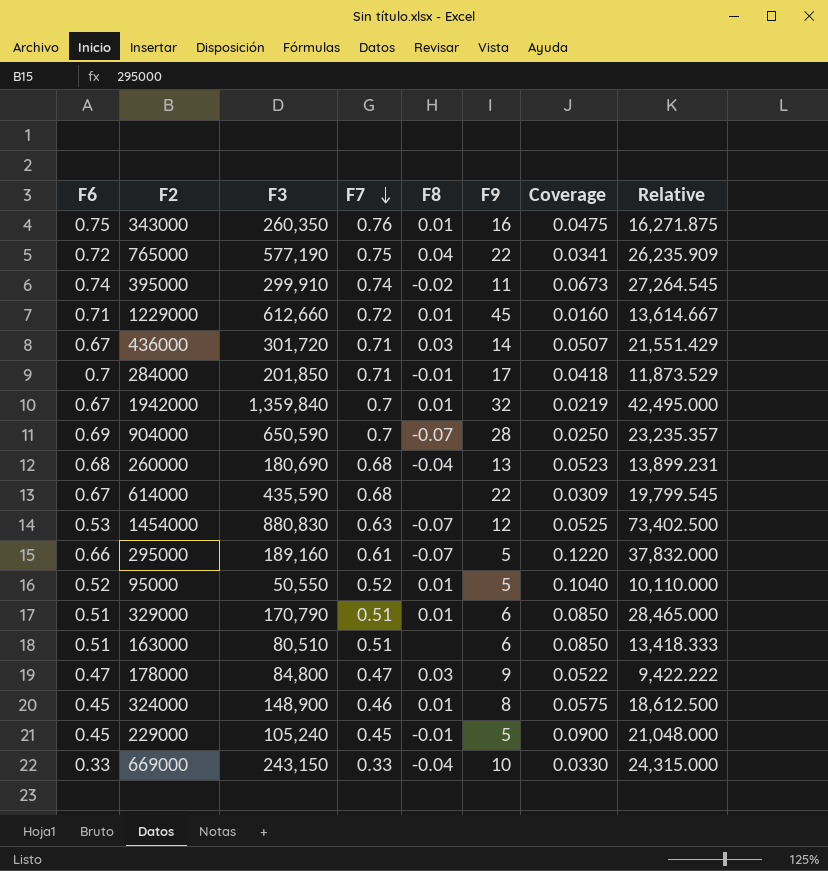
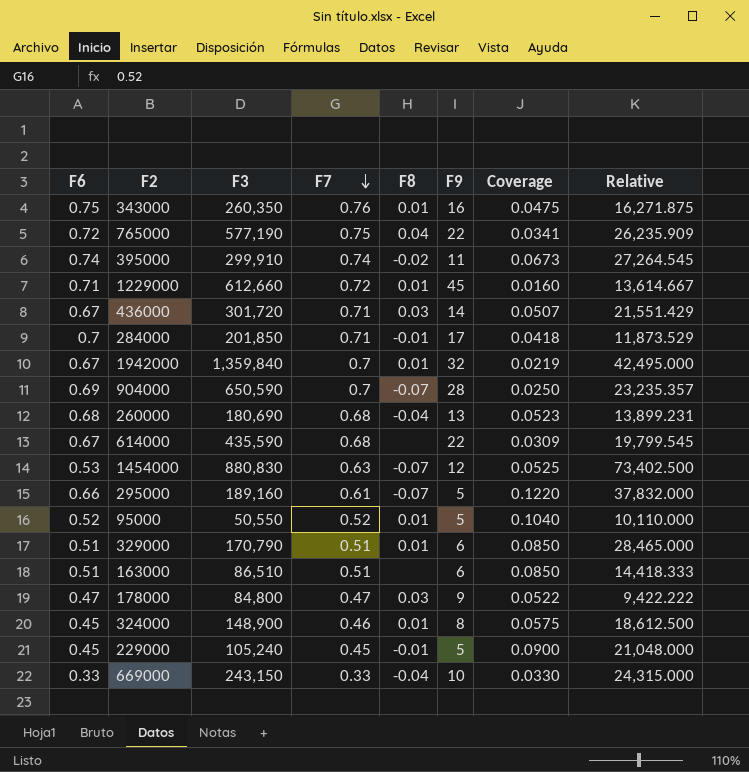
163000 | F3: 80,510 -> 86,510
163000 | Relative: 13,418.333 -> 14,418.333

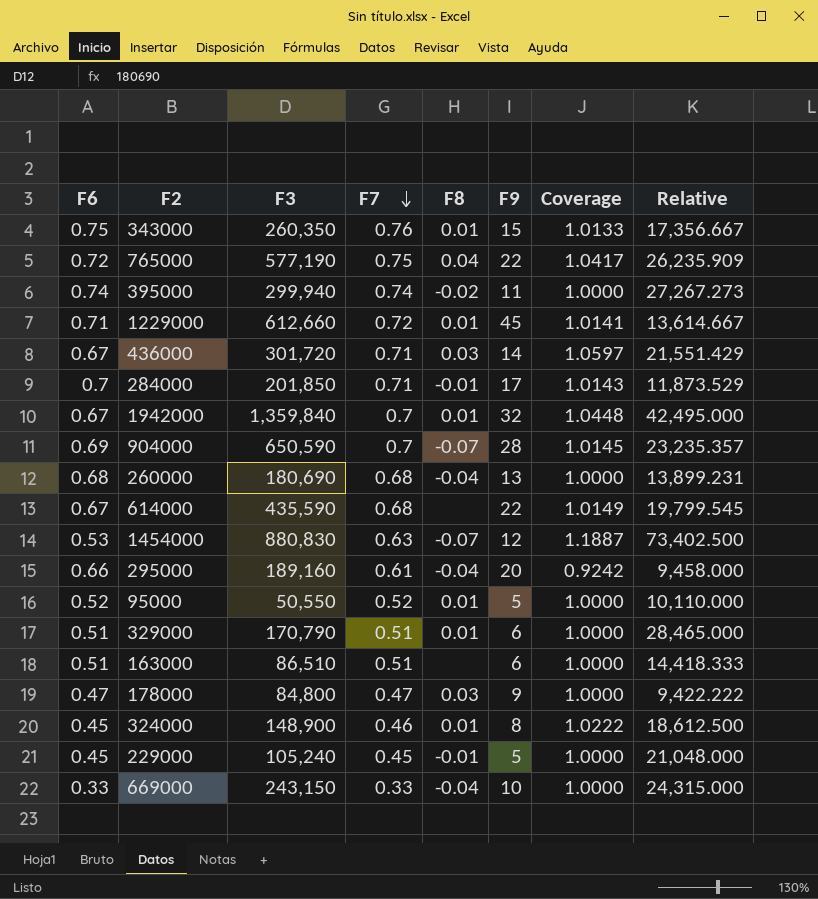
column Coverage | formula: [F7] / [F9] -> [F7] / [F6]
343000 | F9: 16 -> 15
343000 | Relative: 16,271.875 -> 17,356.667
395000 | F3: 299,910 -> 299,940
395000 | Relative: 27,264.545 -> 27,267.273
295000 | F8: -0.07 -> -0.04
295000 | F9: 5 -> 20
295000 | Relative: 37,832.000 -> 9,458.000

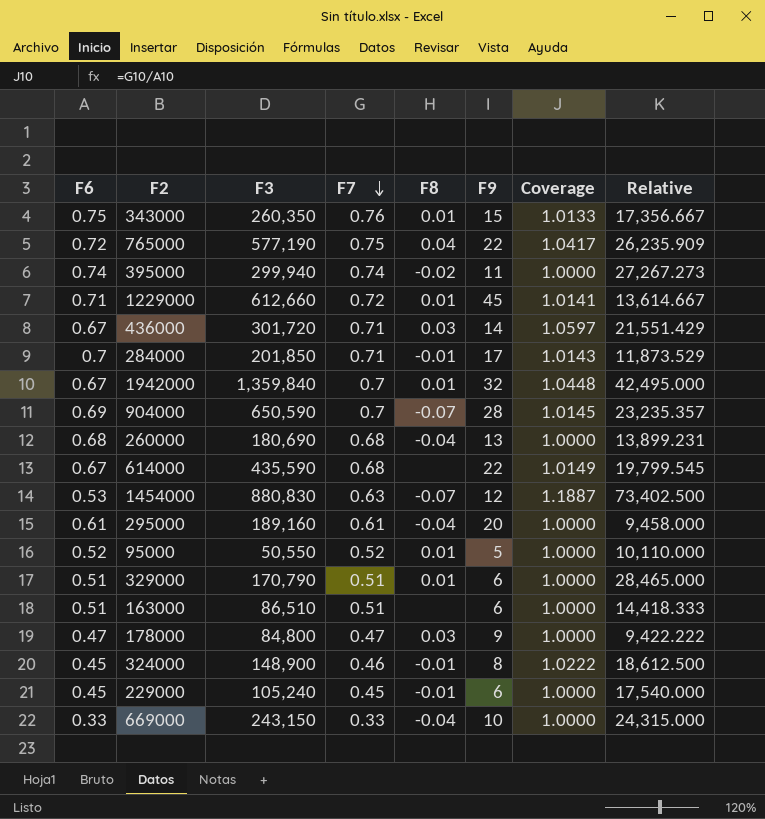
295000 | F6: 0.66 -> 0.61
295000 | Coverage: 0.9242 -> 1.0000
324000 | F8: 0.01 -> -0.01
229000 | F9: 5 -> 6
229000 | Relative: 21,048.000 -> 17,540.000

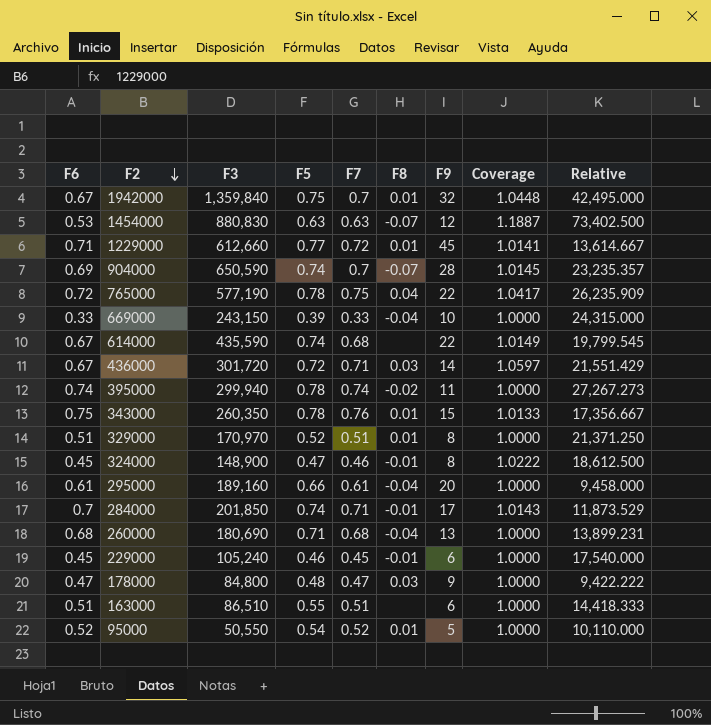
row order: F7 descending -> F2 descending
column F5 | position: none -> 4
329000 | F3: 170,790 -> 170,970
329000 | F9: 6 -> 8
329000 | Relative: 28,465.000 -> 21,371.250

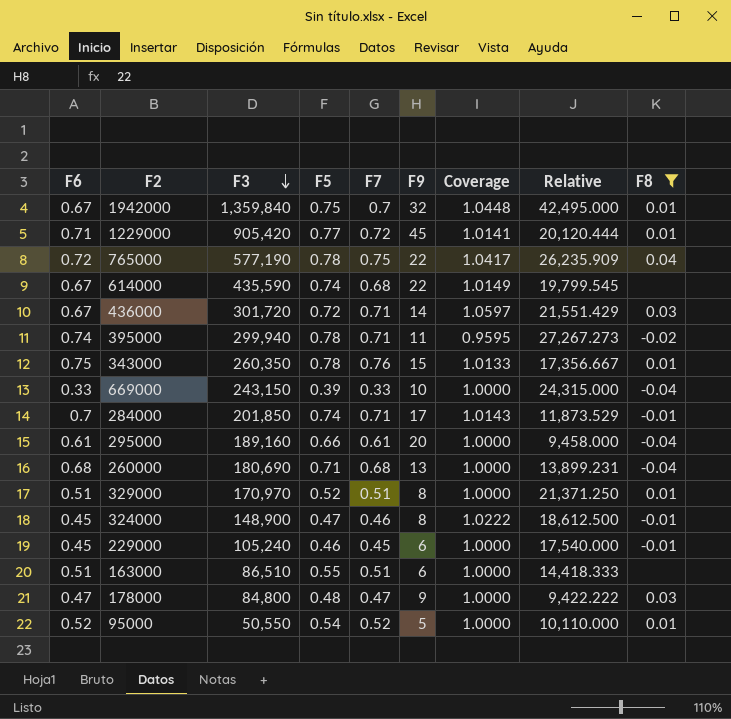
filter: none -> F8 != -0.07
row order: F2 descending -> F3 descending
column F8 | position: 6 -> 9
1229000 | F3: 612,660 -> 905,420
1229000 | Relative: 13,614.667 -> 20,120.444
395000 | F7: 0.74 -> 0.71
395000 | Coverage: 1.0000 -> 0.9595

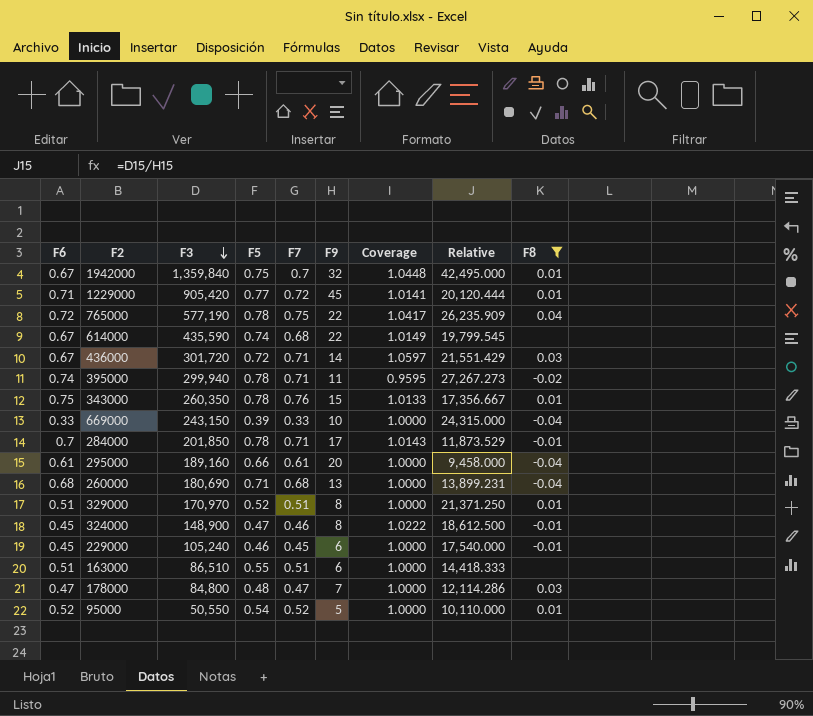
284000 | F5: 0.74 -> 0.78
178000 | F9: 9 -> 7
178000 | Relative: 9,422.222 -> 12,114.286

